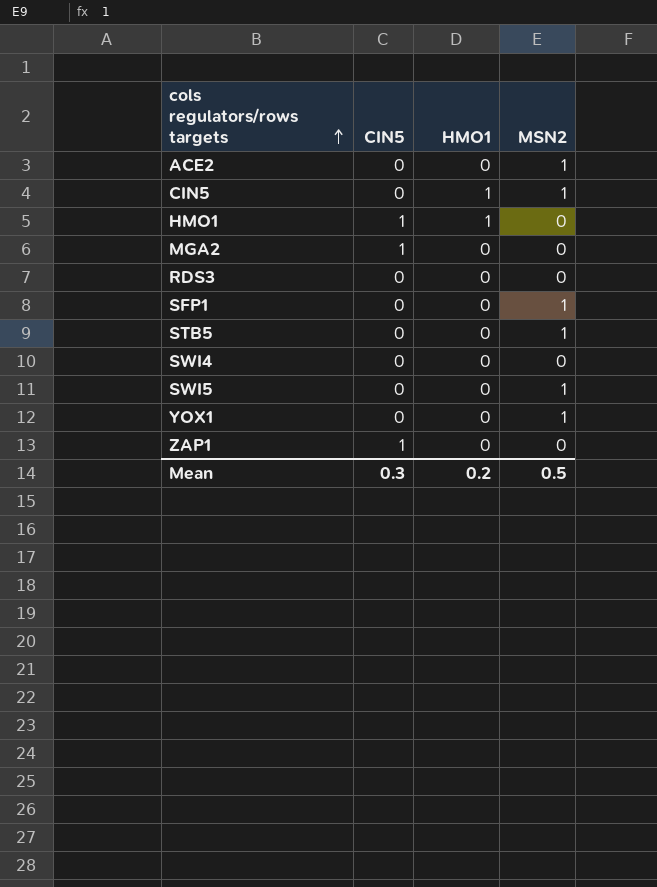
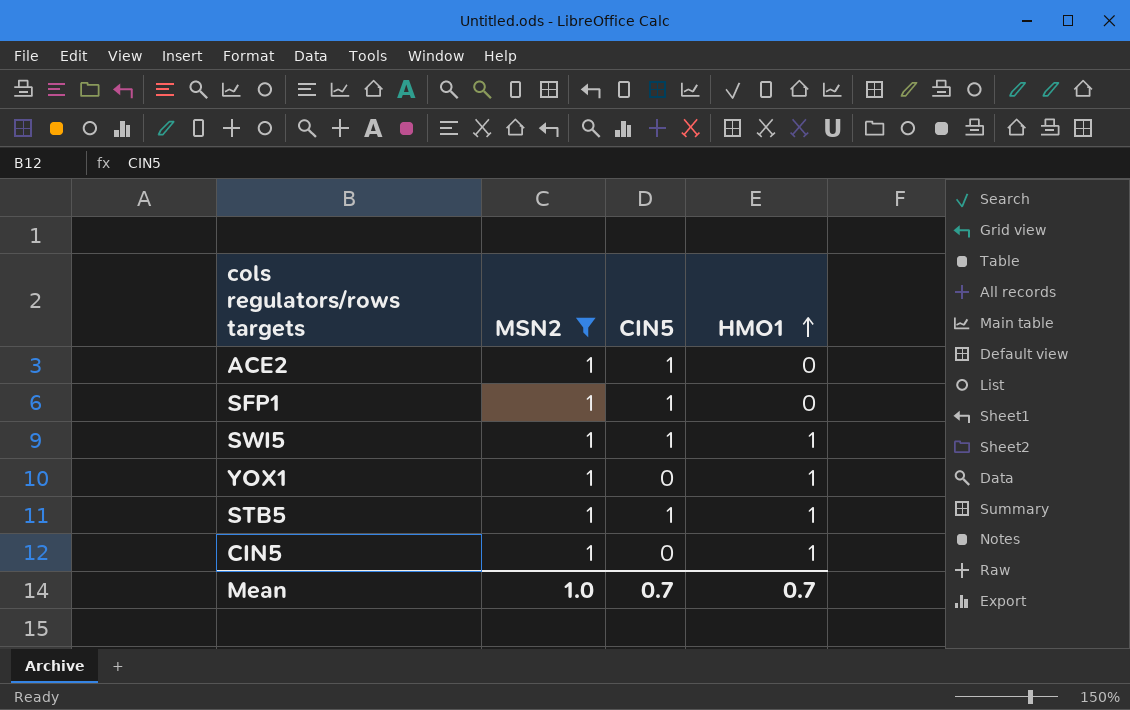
filter: none -> MSN2 = 1
row order: cols regulators/rows targets ascending -> HMO1 ascending
column MSN2 | position: 4 -> 2
ACE2 | CIN5: 0 -> 1
SFP1 | CIN5: 0 -> 1
SWI5 | CIN5: 0 -> 1
SWI5 | HMO1: 0 -> 1
YOX1 | HMO1: 0 -> 1
STB5 | CIN5: 0 -> 1
STB5 | HMO1: 0 -> 1
Mean | MSN2: 0.5 -> 1.0
Mean | CIN5: 0.3 -> 0.7
Mean | HMO1: 0.2 -> 0.7

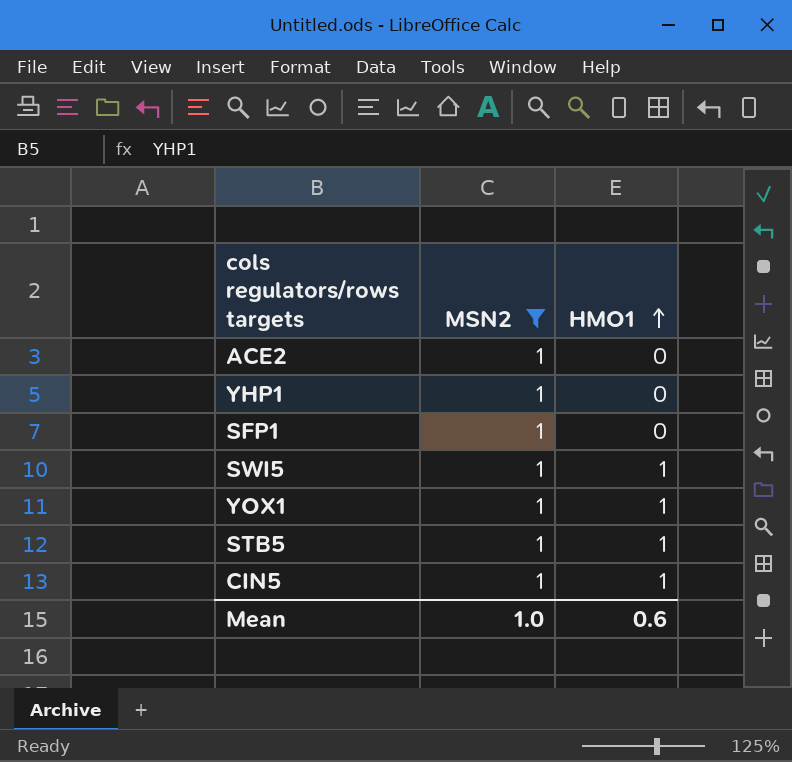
column CIN5 | position: 3 -> none
row YHP1: none -> 1 | 0
Mean | HMO1: 0.7 -> 0.6

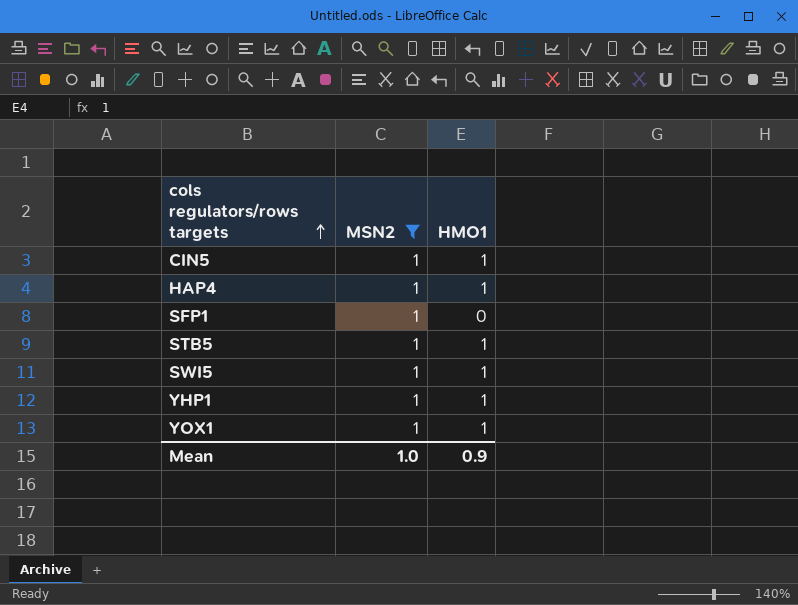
row order: HMO1 ascending -> cols regulators/rows targets ascending
row ACE2: 1 | 0 -> none
row HAP4: none -> 1 | 1
YHP1 | HMO1: 0 -> 1
Mean | HMO1: 0.6 -> 0.9

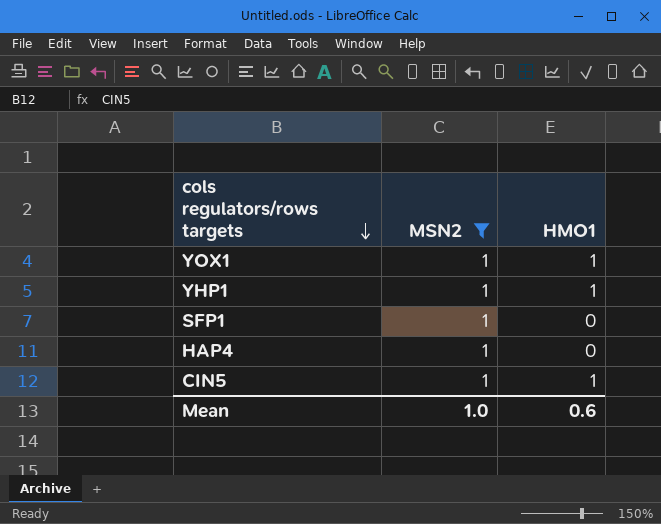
row order: cols regulators/rows targets ascending -> cols regulators/rows targets descending
row STB5: 1 | 1 -> none
row SWI5: 1 | 1 -> none
HAP4 | HMO1: 1 -> 0
Mean | HMO1: 0.9 -> 0.6

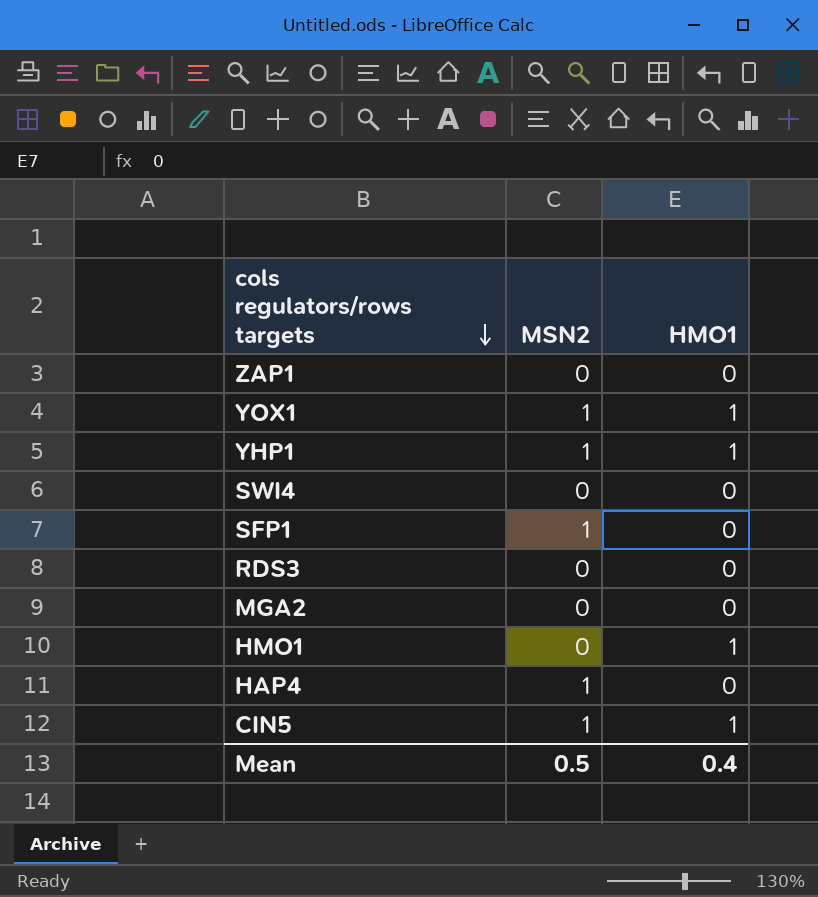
filter: MSN2 = 1 -> none
Mean | MSN2: 1.0 -> 0.5
Mean | HMO1: 0.6 -> 0.4

